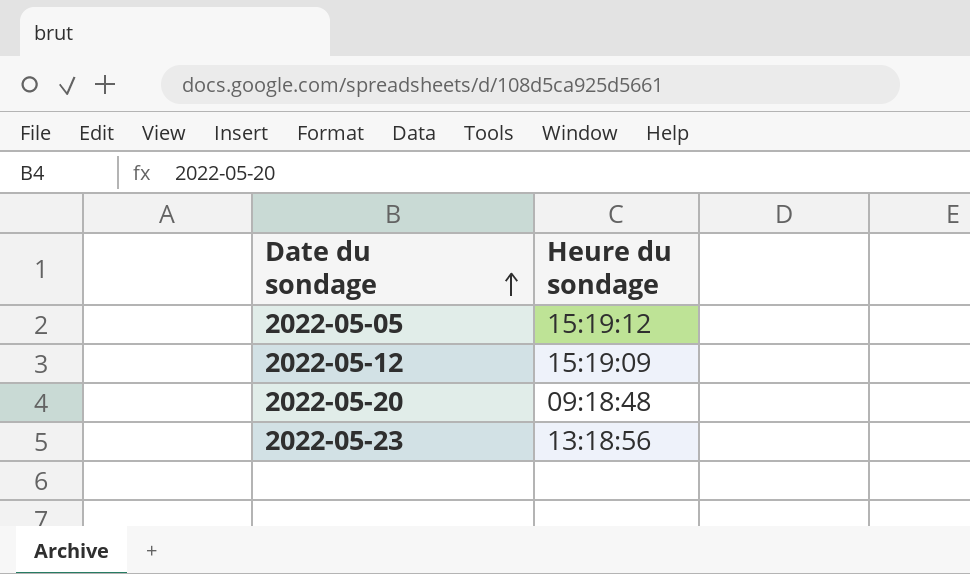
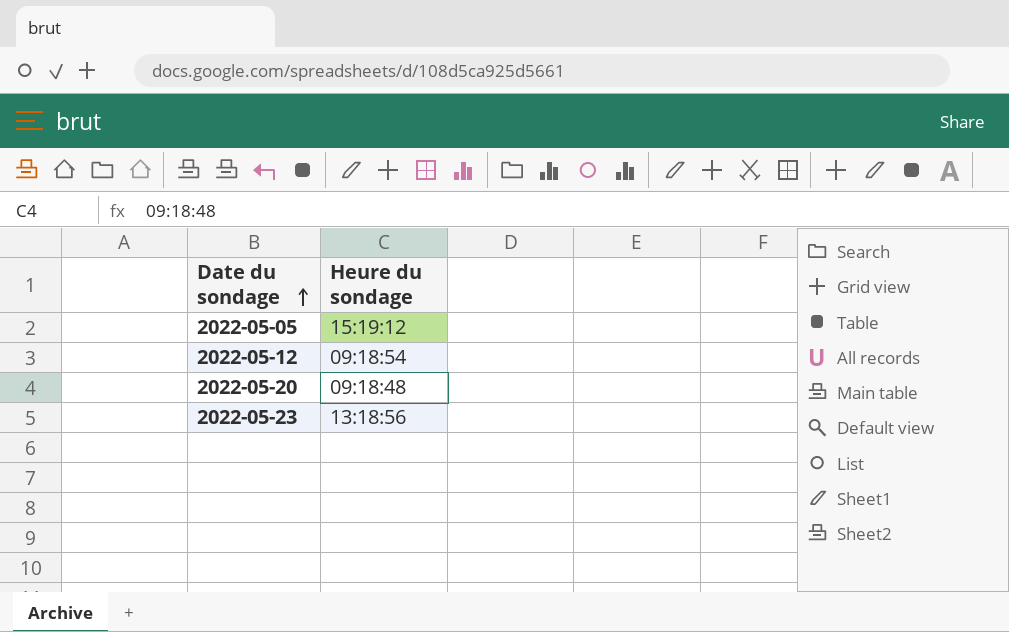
2022-05-12 | Heure du sondage: 15:19:09 -> 09:18:54

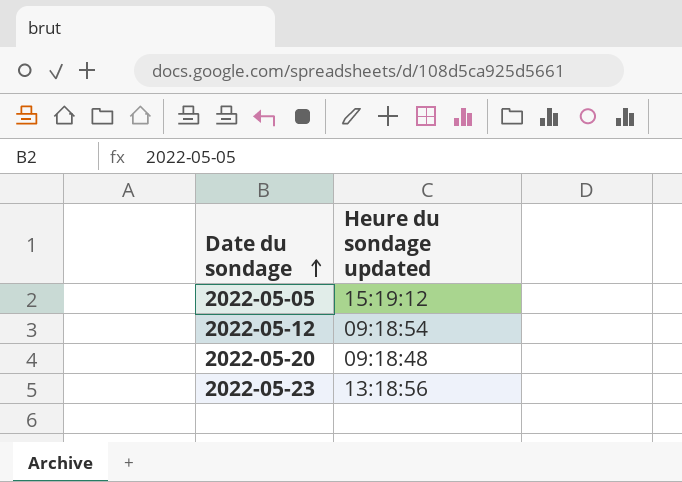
column name: Heure du sondage -> Heure du sondage updated

